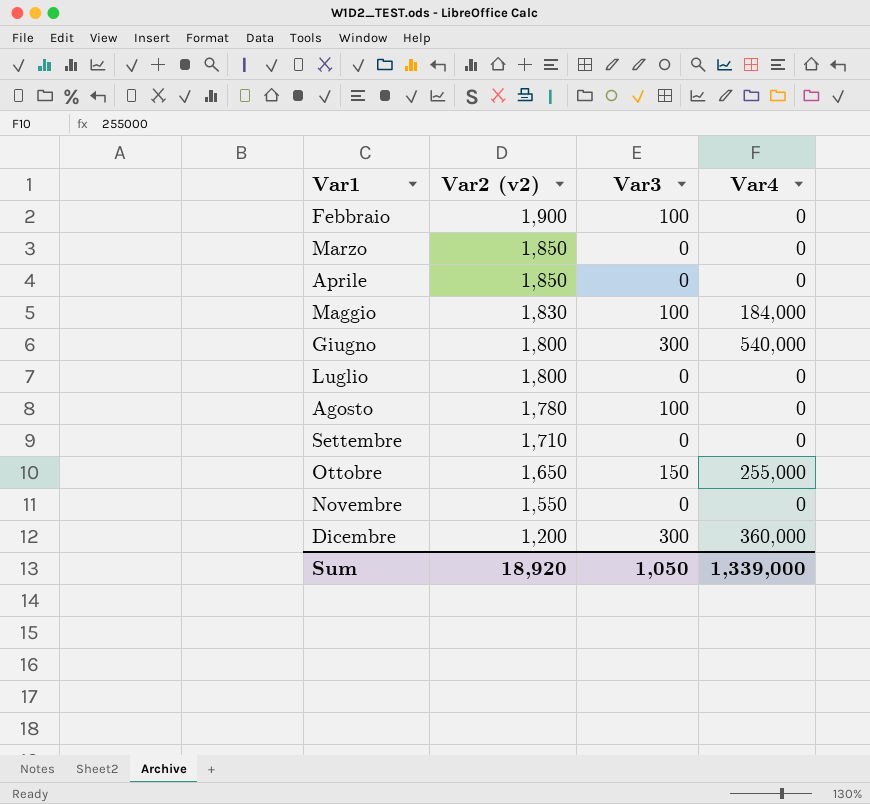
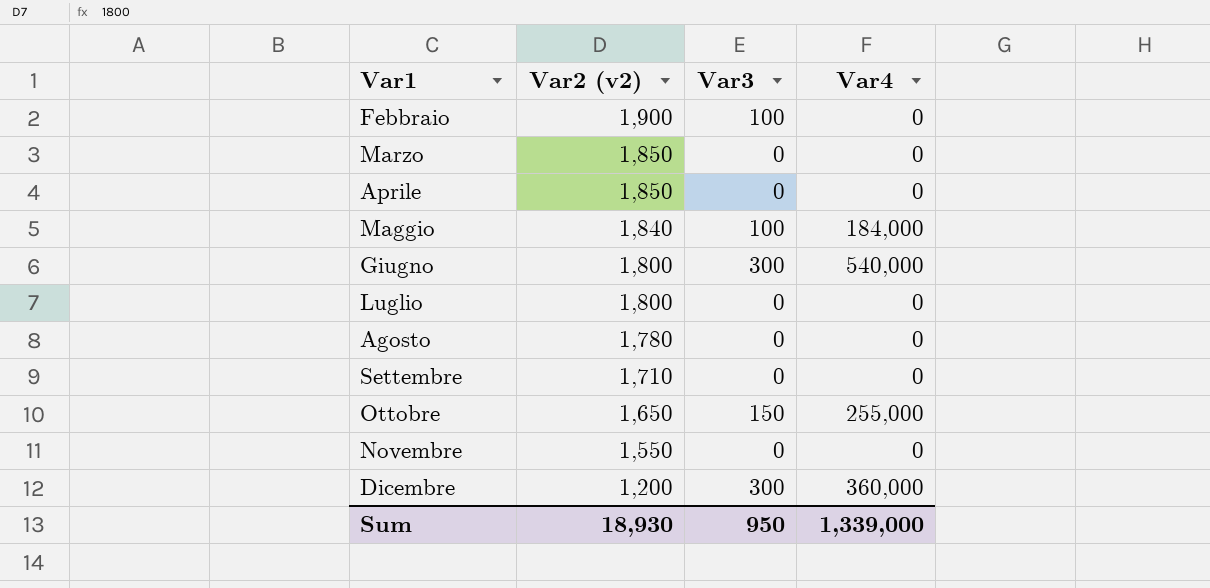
Maggio | Var2 (v2): 1,830 -> 1,840
Agosto | Var3: 100 -> 0
Sum | Var2 (v2): 18,920 -> 18,930
Sum | Var3: 1,050 -> 950

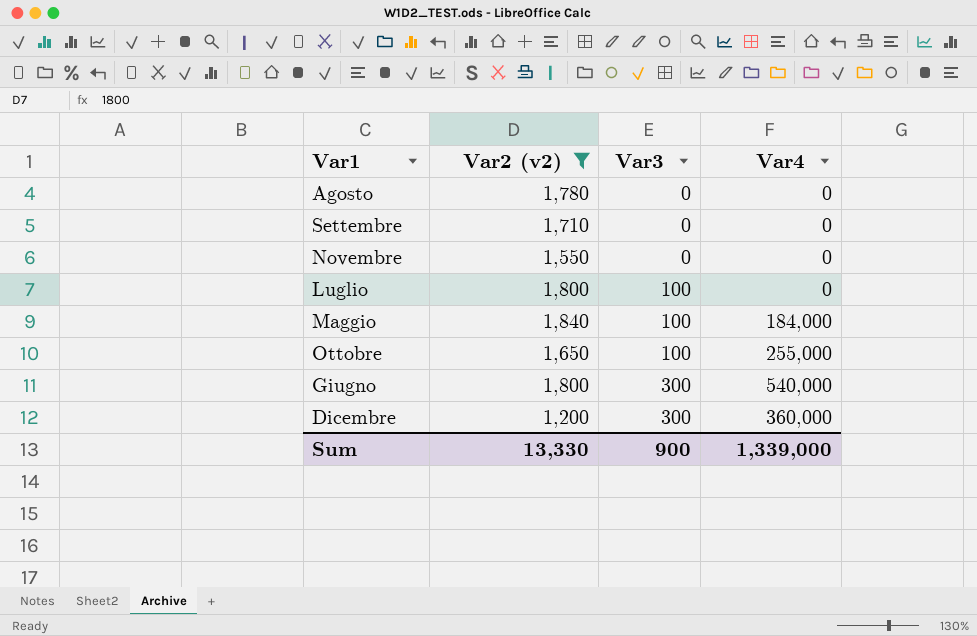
filter: none -> Var2 (v2) <= 1,840
row order: Var1 ascending -> Var3 ascending
Luglio | Var3: 0 -> 100
Ottobre | Var3: 150 -> 100
Sum | Var2 (v2): 18,930 -> 13,330
Sum | Var3: 950 -> 900

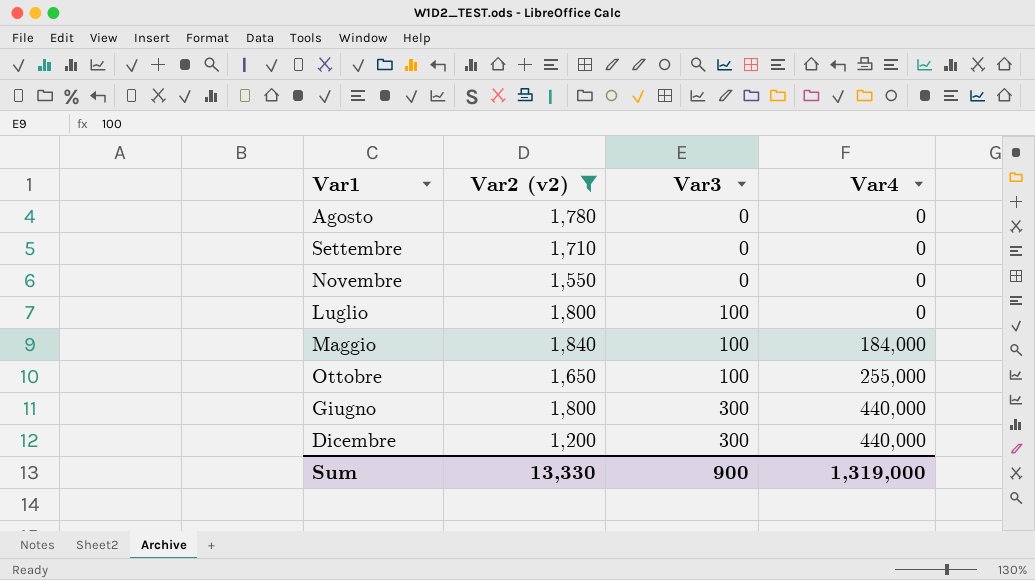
Giugno | Var4: 540,000 -> 440,000
Dicembre | Var4: 360,000 -> 440,000
Sum | Var4: 1,339,000 -> 1,319,000

